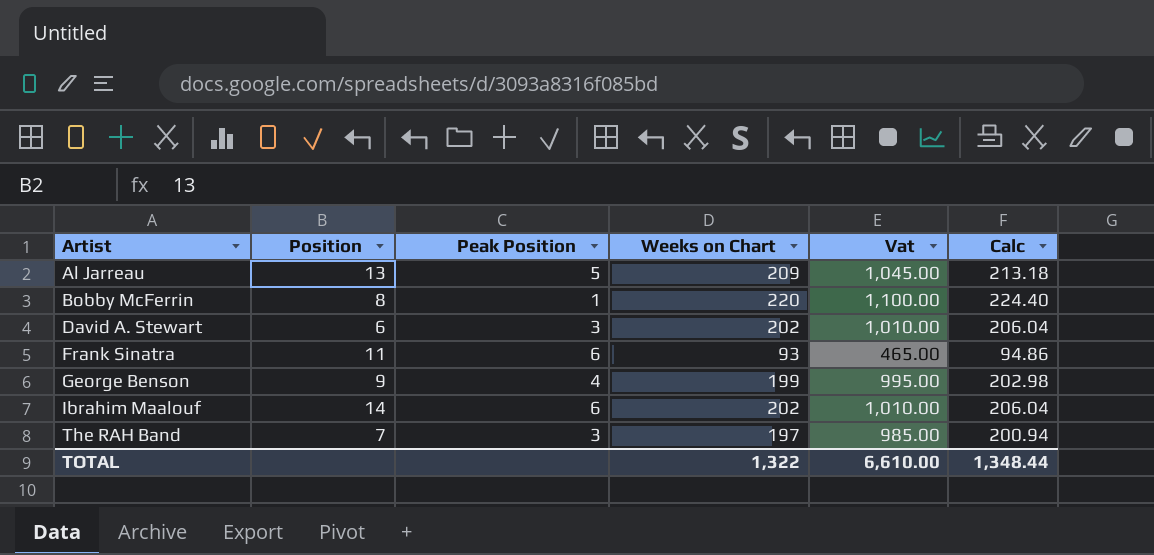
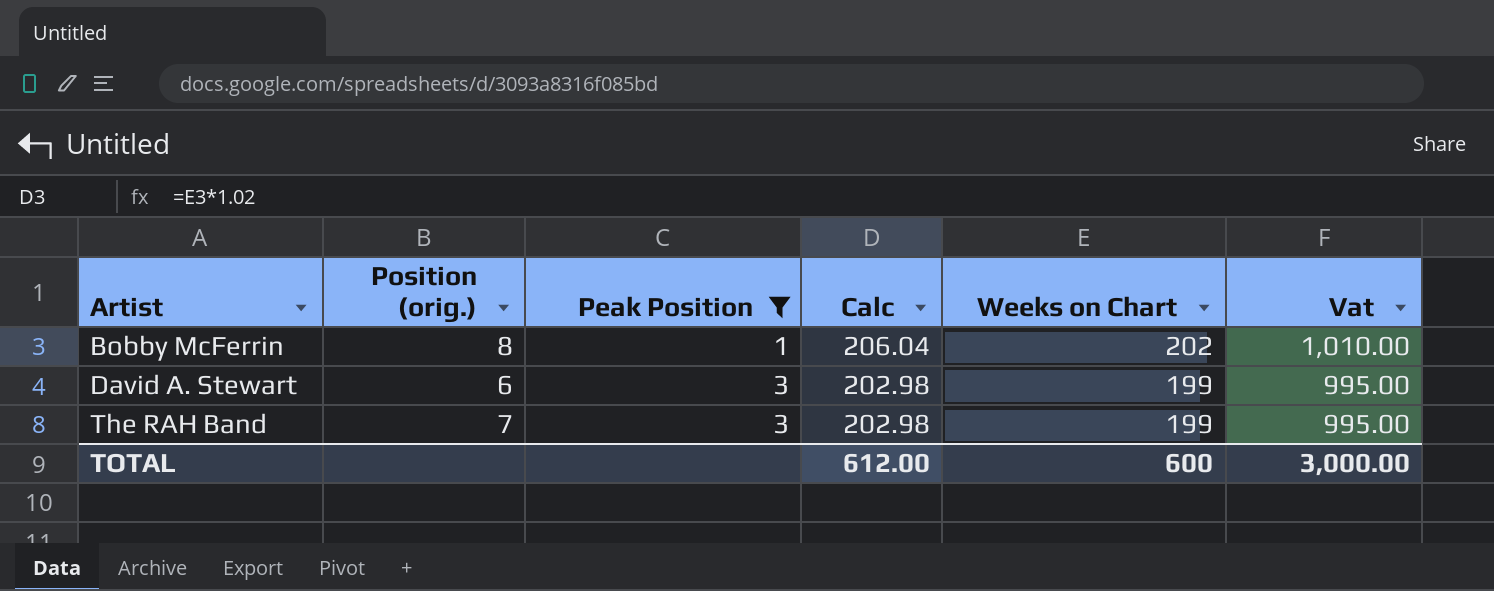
filter: none -> Peak Position <= 3
column name: Position -> Position (orig.)
column Calc | position: 6 -> 4
Bobby McFerrin | Calc: 224.40 -> 206.04
Bobby McFerrin | Weeks on Chart: 220 -> 202
Bobby McFerrin | Vat: 1,100.00 -> 1,010.00
David A. Stewart | Calc: 206.04 -> 202.98
David A. Stewart | Weeks on Chart: 202 -> 199
David A. Stewart | Vat: 1,010.00 -> 995.00
The RAH Band | Calc: 200.94 -> 202.98
The RAH Band | Weeks on Chart: 197 -> 199
The RAH Band | Vat: 985.00 -> 995.00
TOTAL | Calc: 1,348.44 -> 612.00
TOTAL | Weeks on Chart: 1,322 -> 600
TOTAL | Vat: 6,610.00 -> 3,000.00

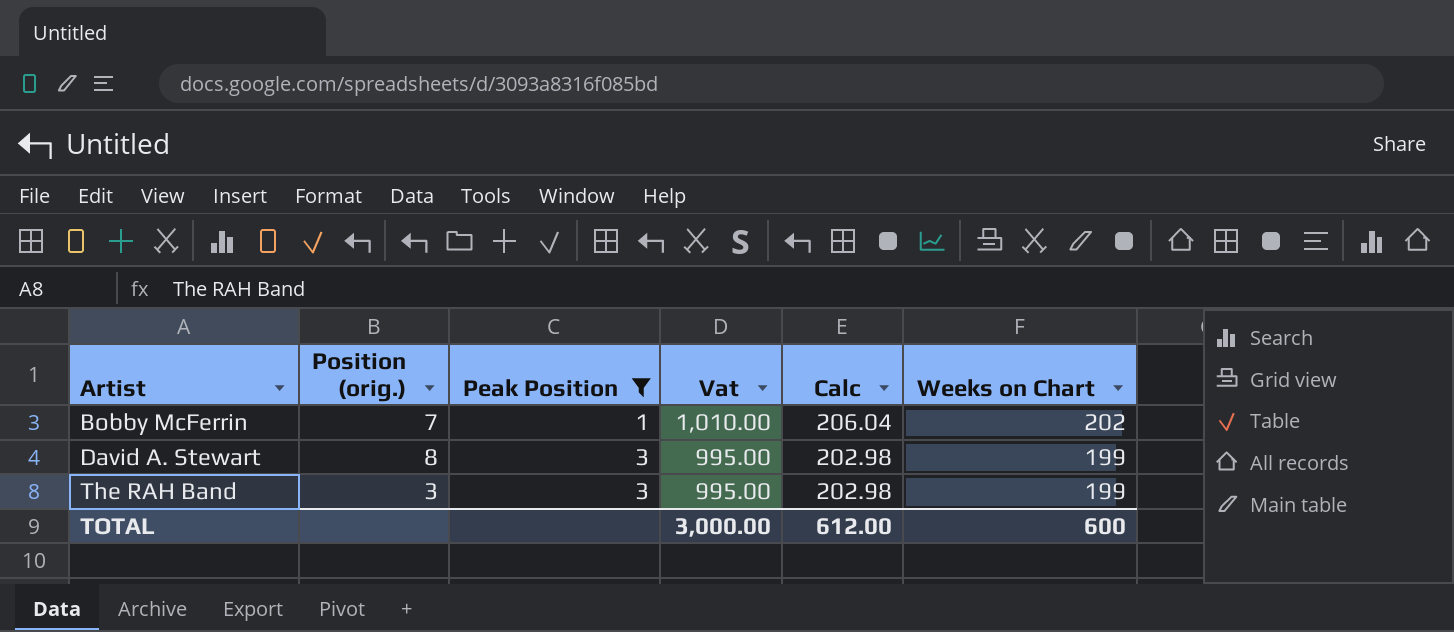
column Vat | position: 6 -> 4
Bobby McFerrin | Position (orig.): 8 -> 7
David A. Stewart | Position (orig.): 6 -> 8
The RAH Band | Position (orig.): 7 -> 3

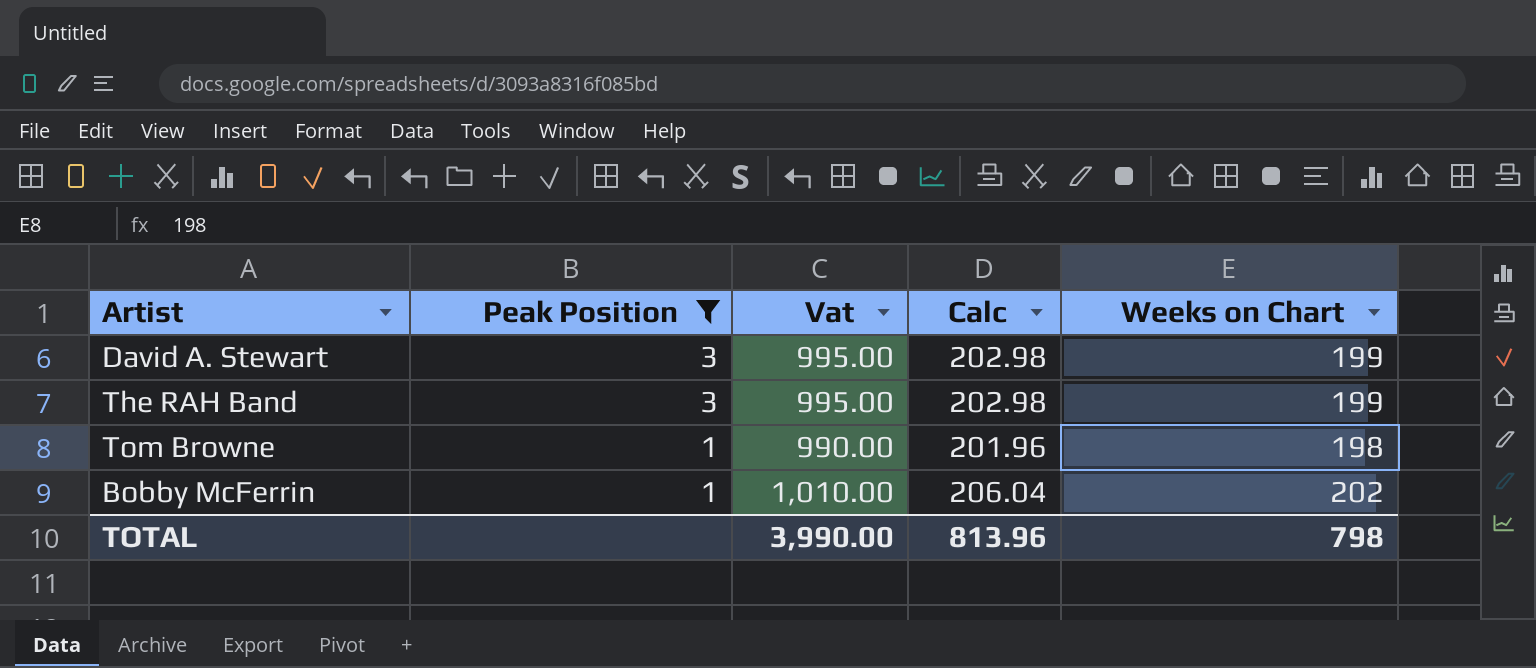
row order: Artist ascending -> Peak Position descending
column Position (orig.) | position: 2 -> none
row Tom Browne: none -> 1 | 990.00 | 201.96 | 198
TOTAL | Vat: 3,000.00 -> 3,990.00
TOTAL | Calc: 612.00 -> 813.96
TOTAL | Weeks on Chart: 600 -> 798

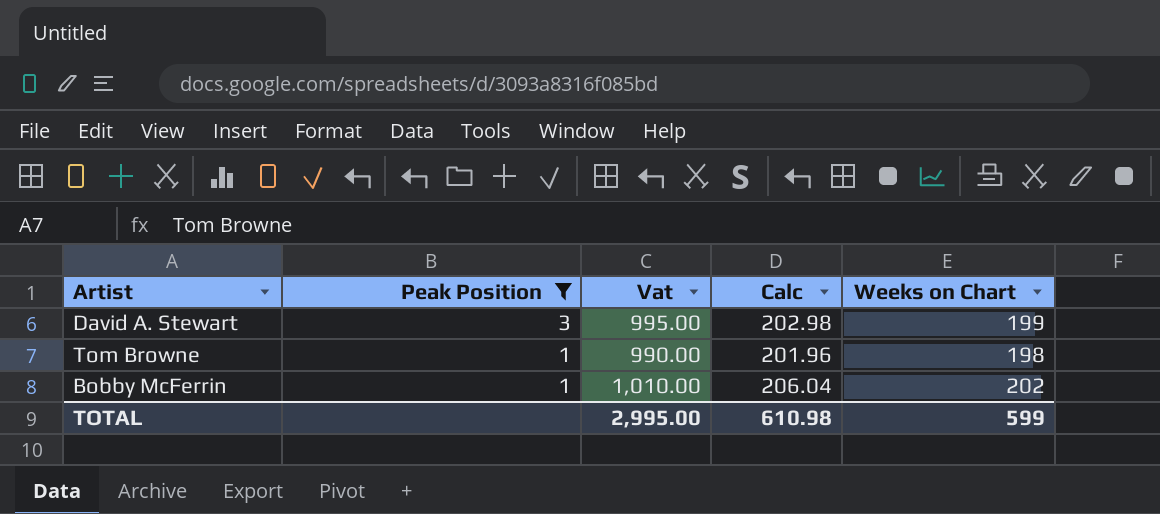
row The RAH Band: 3 | 995.00 | 202.98 | 199 -> none
TOTAL | Vat: 3,990.00 -> 2,995.00
TOTAL | Calc: 813.96 -> 610.98
TOTAL | Weeks on Chart: 798 -> 599

